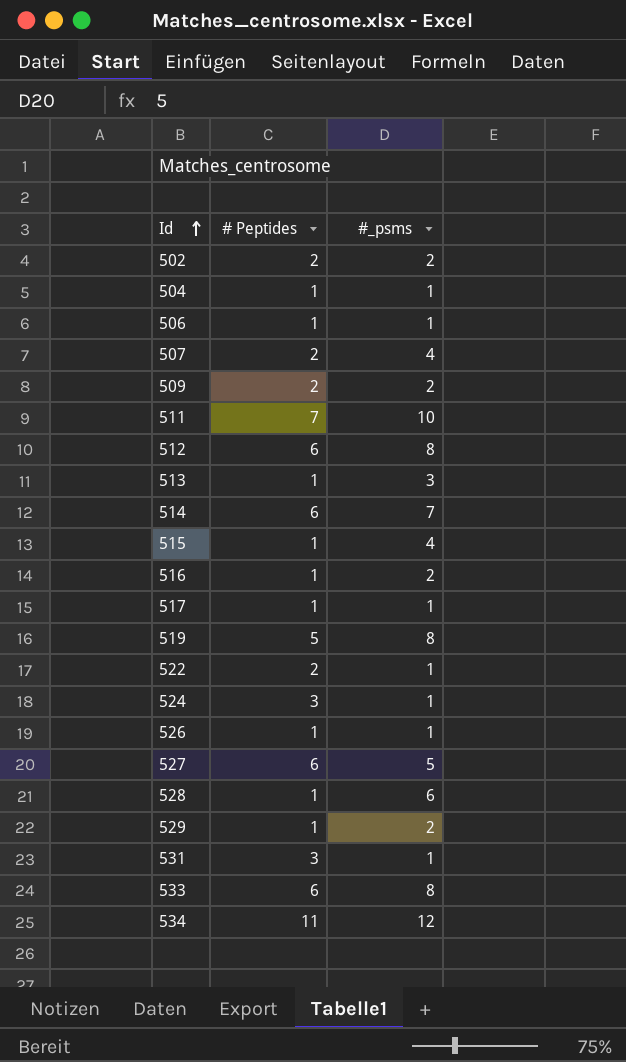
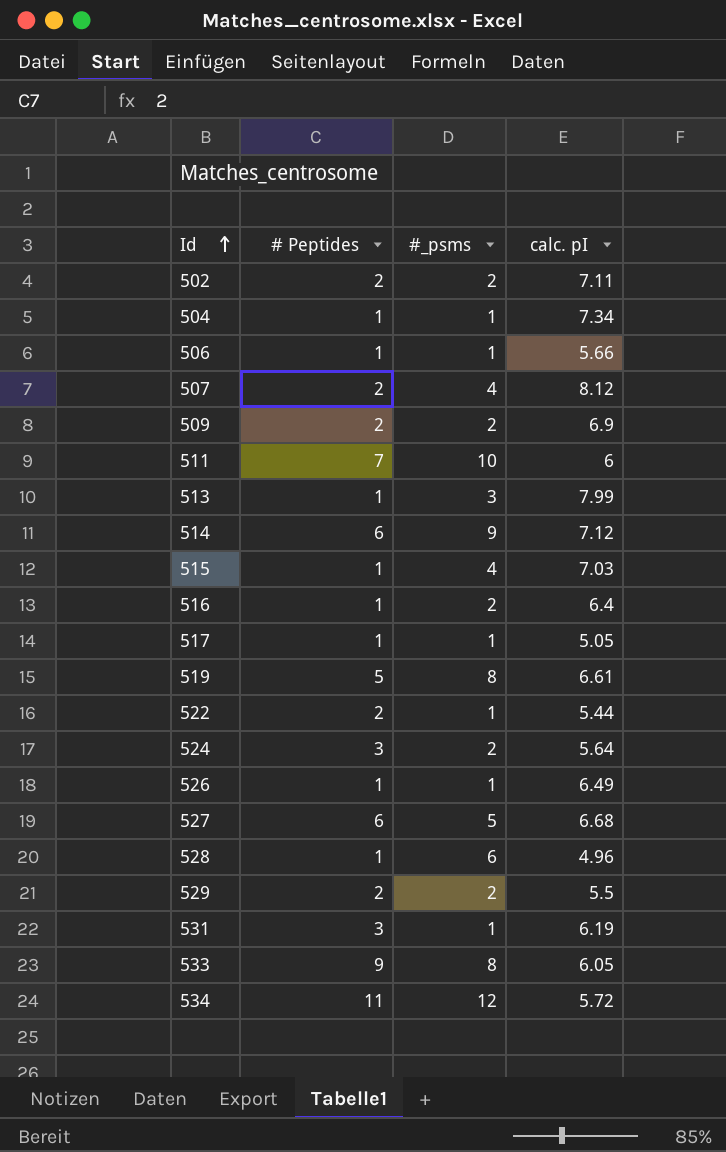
column calc. pI | position: none -> 4
row 512: 6 | 8 -> none
514 | #_psms: 7 -> 9
524 | #_psms: 1 -> 2
529 | # Peptides: 1 -> 2
533 | # Peptides: 6 -> 9

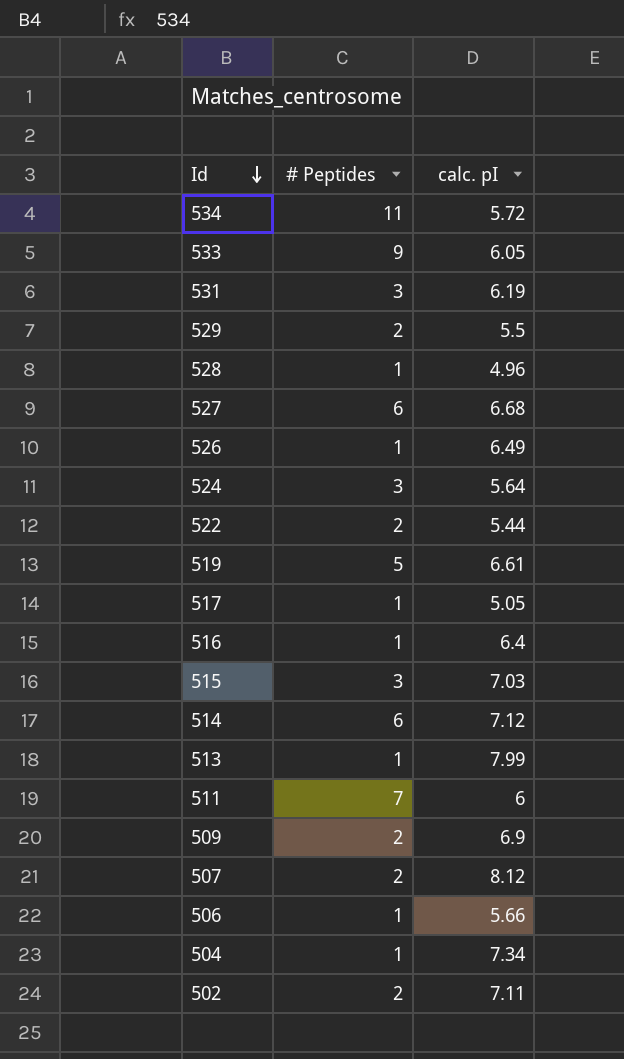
row order: Id ascending -> Id descending
column #_psms | position: 3 -> none
515 | # Peptides: 1 -> 3

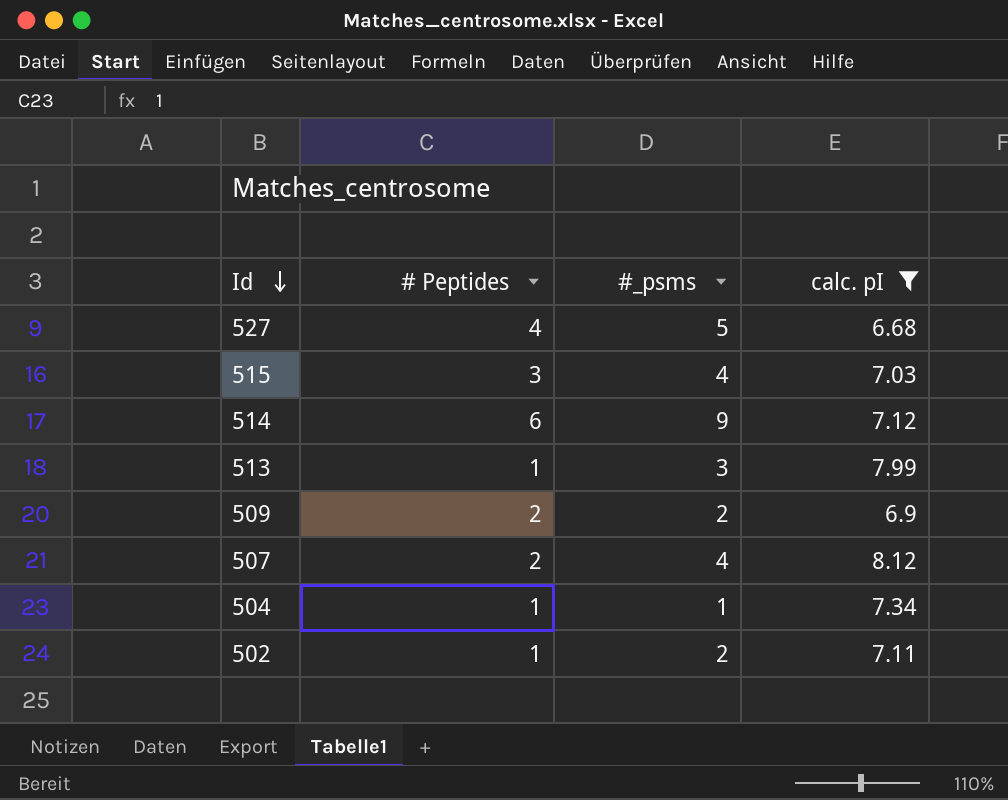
filter: none -> calc. pI >= 6.68
column #_psms | position: none -> 3
527 | # Peptides: 6 -> 4
502 | # Peptides: 2 -> 1

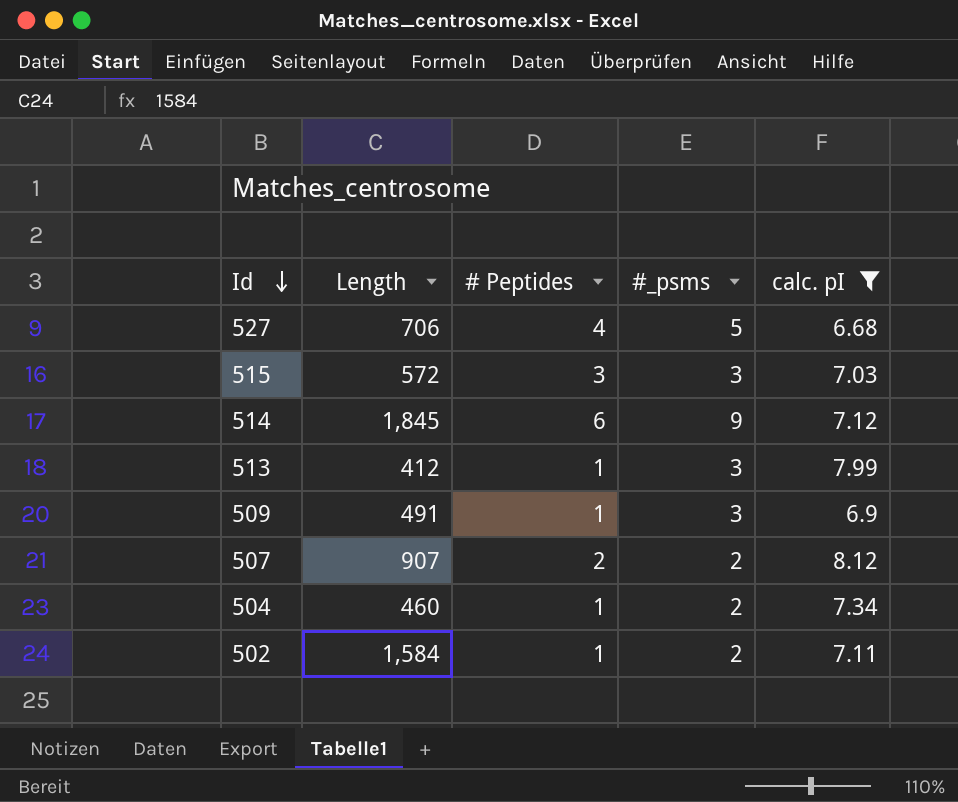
column Length | position: none -> 2
515 | #_psms: 4 -> 3
509 | # Peptides: 2 -> 1
509 | #_psms: 2 -> 3
507 | #_psms: 4 -> 2
504 | #_psms: 1 -> 2

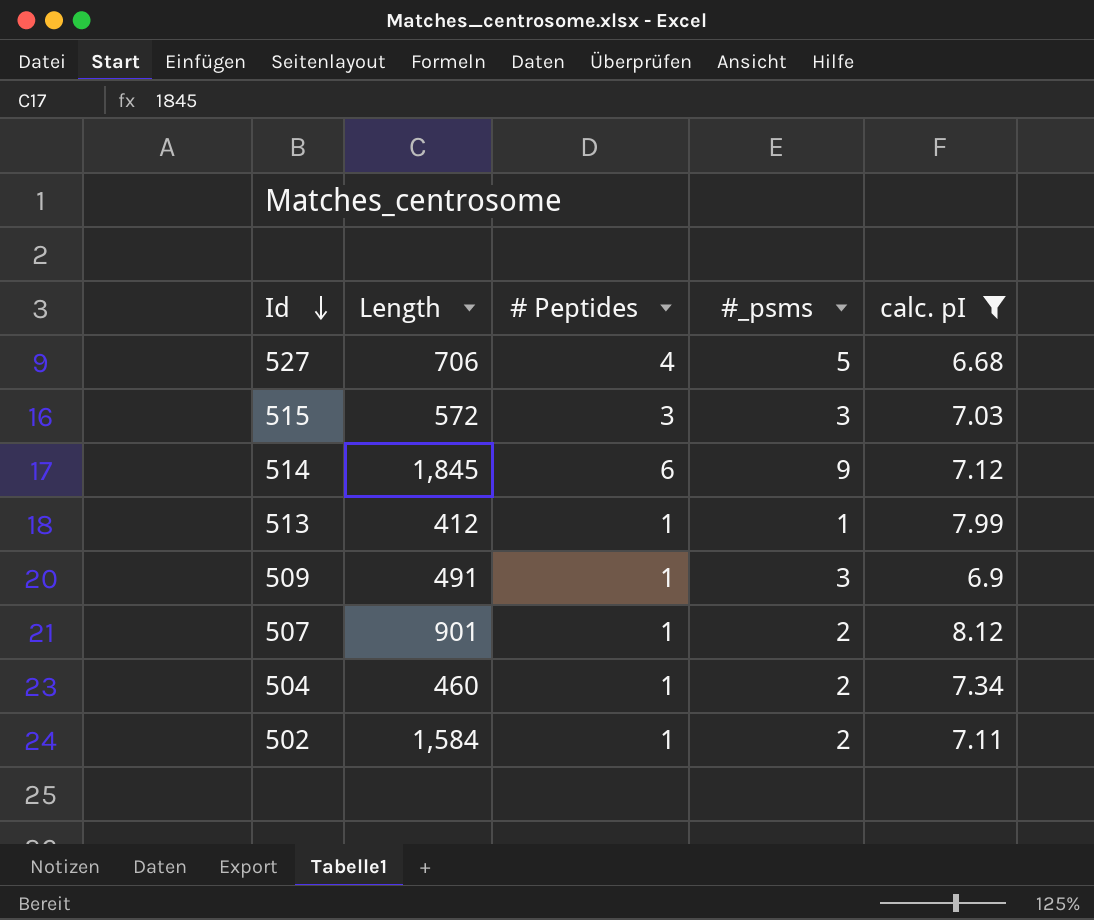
513 | #_psms: 3 -> 1
507 | Length: 907 -> 901
507 | # Peptides: 2 -> 1

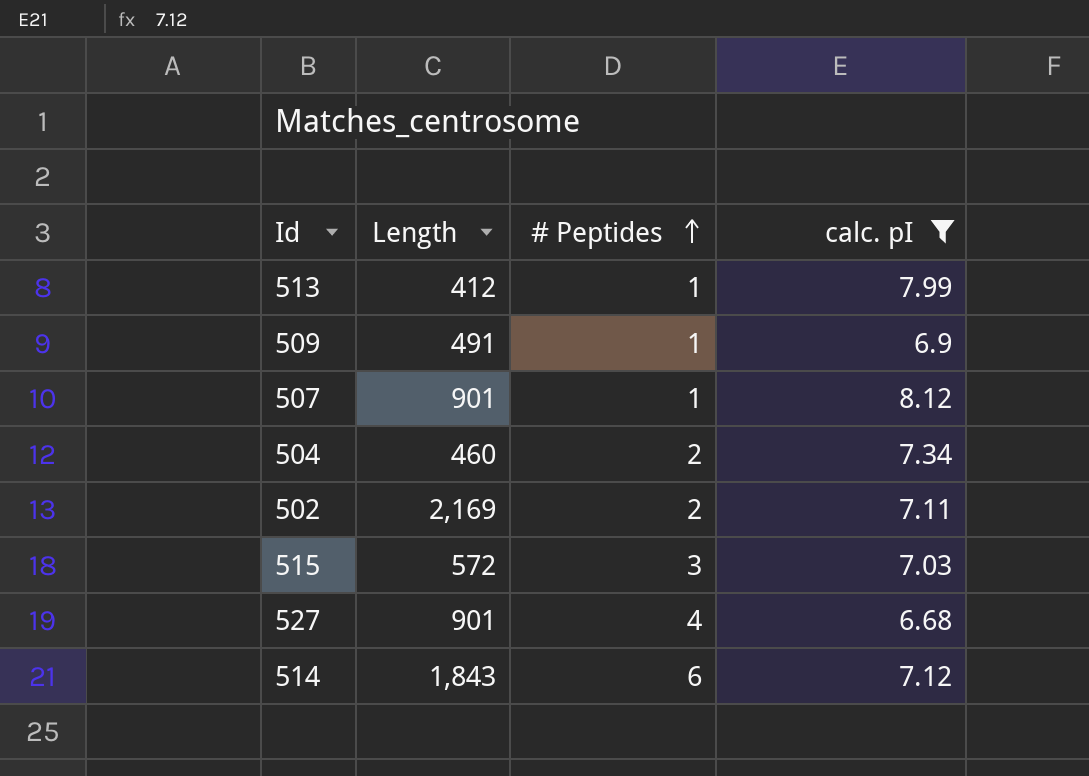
row order: Id descending -> # Peptides ascending
column #_psms | position: 4 -> none
504 | # Peptides: 1 -> 2
502 | Length: 1,584 -> 2,169
502 | # Peptides: 1 -> 2
527 | Length: 706 -> 901
514 | Length: 1,845 -> 1,843

